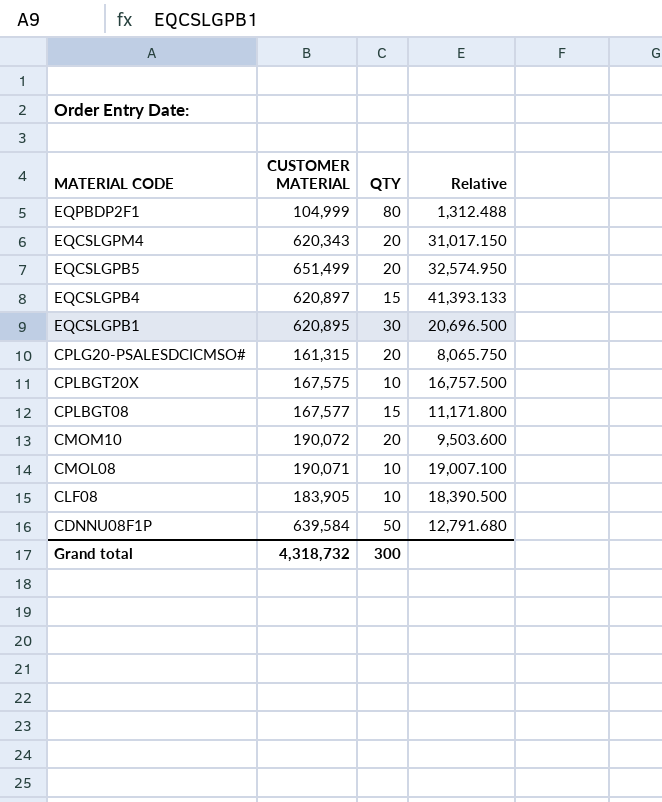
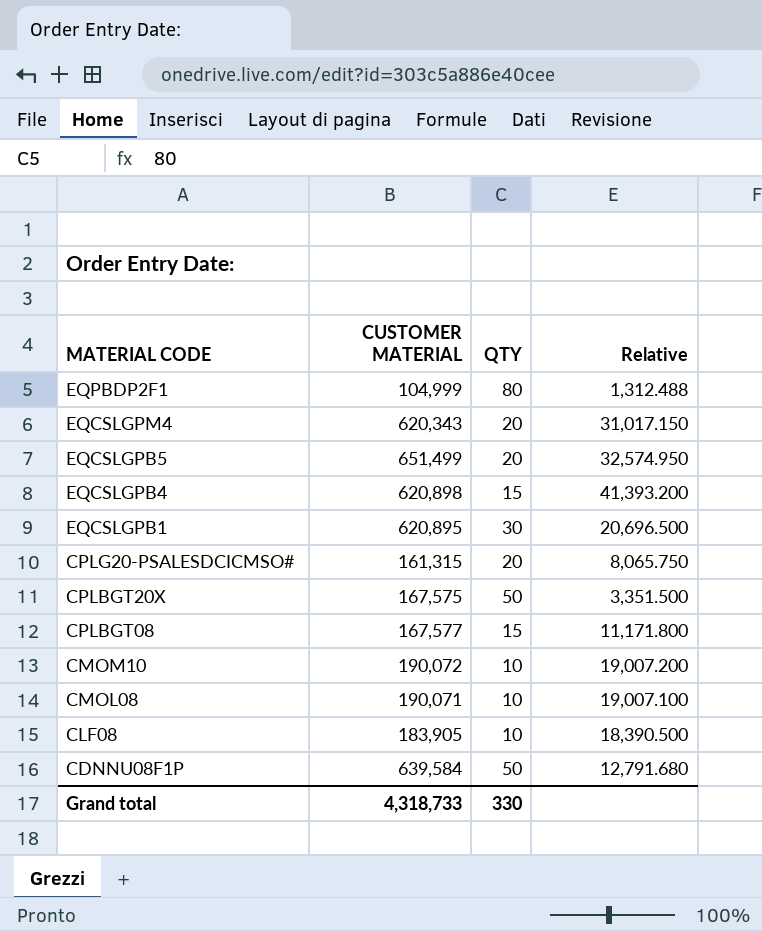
EQCSLGPB4 | CUSTOMER MATERIAL: 620,897 -> 620,898
EQCSLGPB4 | Relative: 41,393.133 -> 41,393.200
CPLBGT20X | QTY: 10 -> 50
CPLBGT20X | Relative: 16,757.500 -> 3,351.500
CMOM10 | QTY: 20 -> 10
CMOM10 | Relative: 9,503.600 -> 19,007.200
Grand total | CUSTOMER MATERIAL: 4,318,732 -> 4,318,733
Grand total | QTY: 300 -> 330

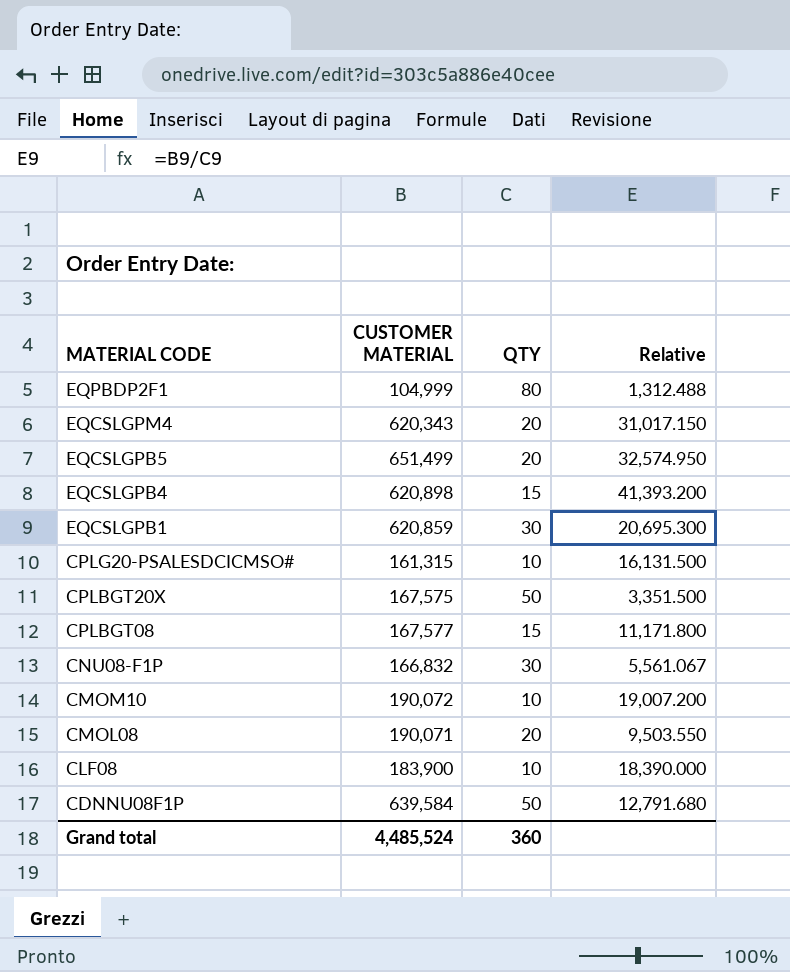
EQCSLGPB1 | CUSTOMER MATERIAL: 620,895 -> 620,859
EQCSLGPB1 | Relative: 20,696.500 -> 20,695.300
CPLG20-PSALESDCICMSO# | QTY: 20 -> 10
CPLG20-PSALESDCICMSO# | Relative: 8,065.750 -> 16,131.500
row CNU08-F1P: none -> 166,832 | 30 | 5,561.067
CMOL08 | QTY: 10 -> 20
CMOL08 | Relative: 19,007.100 -> 9,503.550
CLF08 | CUSTOMER MATERIAL: 183,905 -> 183,900
CLF08 | Relative: 18,390.500 -> 18,390.000
Grand total | CUSTOMER MATERIAL: 4,318,733 -> 4,485,524
Grand total | QTY: 330 -> 360

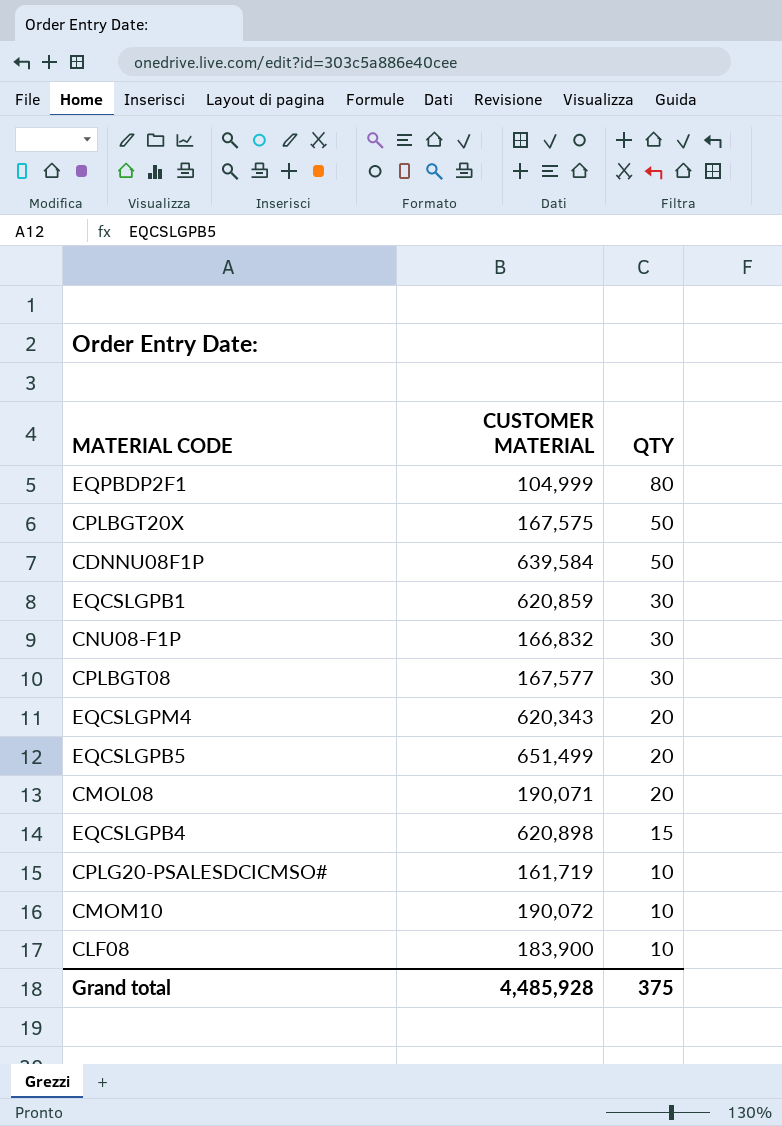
row order: MATERIAL CODE descending -> QTY descending
column Relative | formula: [CUSTOMER MATERIAL] / [QTY] -> none
CPLBGT08 | QTY: 15 -> 30
CPLG20-PSALESDCICMSO# | CUSTOMER MATERIAL: 161,315 -> 161,719
Grand total | CUSTOMER MATERIAL: 4,485,524 -> 4,485,928
Grand total | QTY: 360 -> 375

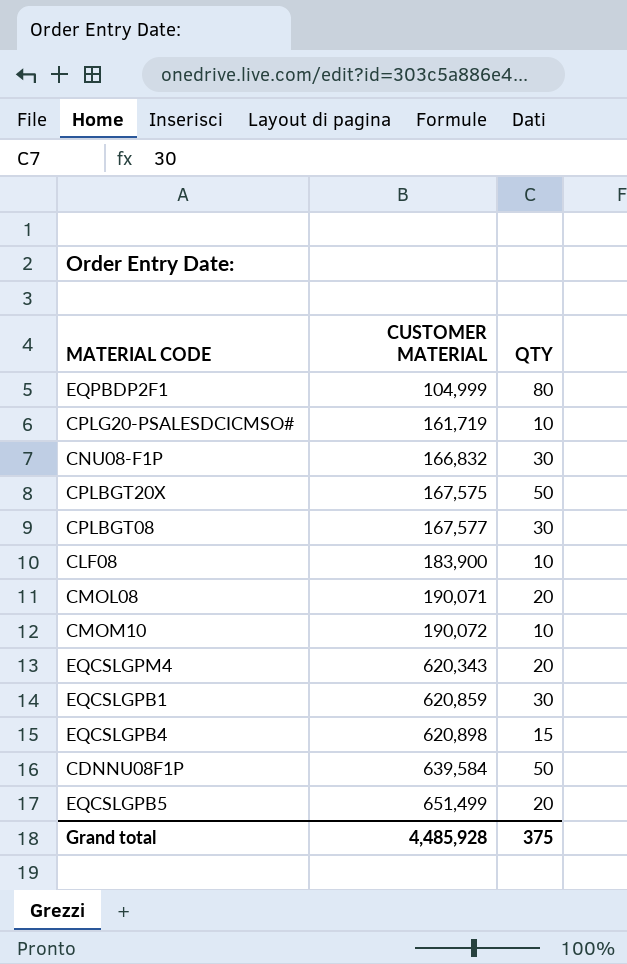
row order: QTY descending -> CUSTOMER MATERIAL ascending

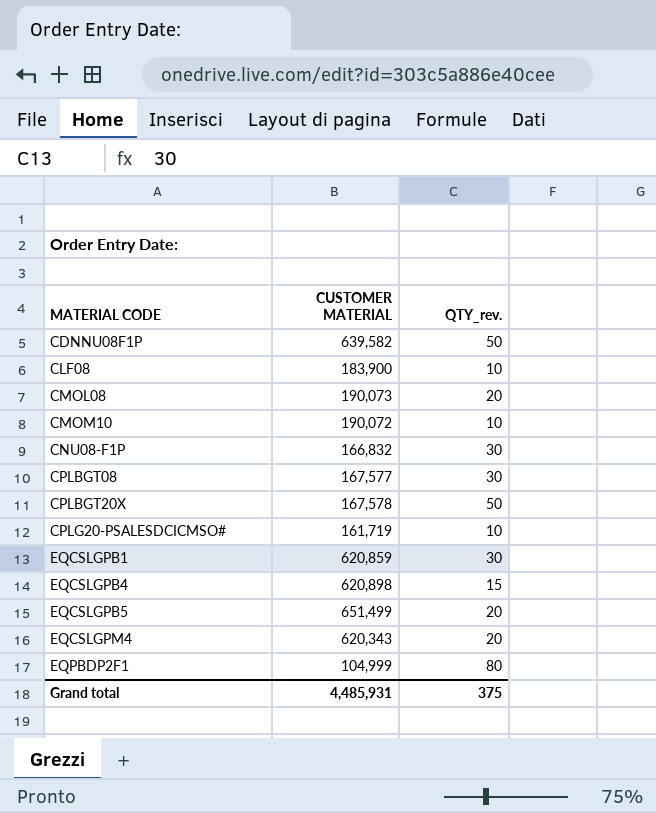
row order: CUSTOMER MATERIAL ascending -> MATERIAL CODE ascending
column name: QTY -> QTY_rev.
CDNNU08F1P | CUSTOMER MATERIAL: 639,584 -> 639,582
CMOL08 | CUSTOMER MATERIAL: 190,071 -> 190,073
CPLBGT20X | CUSTOMER MATERIAL: 167,575 -> 167,578
Grand total | CUSTOMER MATERIAL: 4,485,928 -> 4,485,931

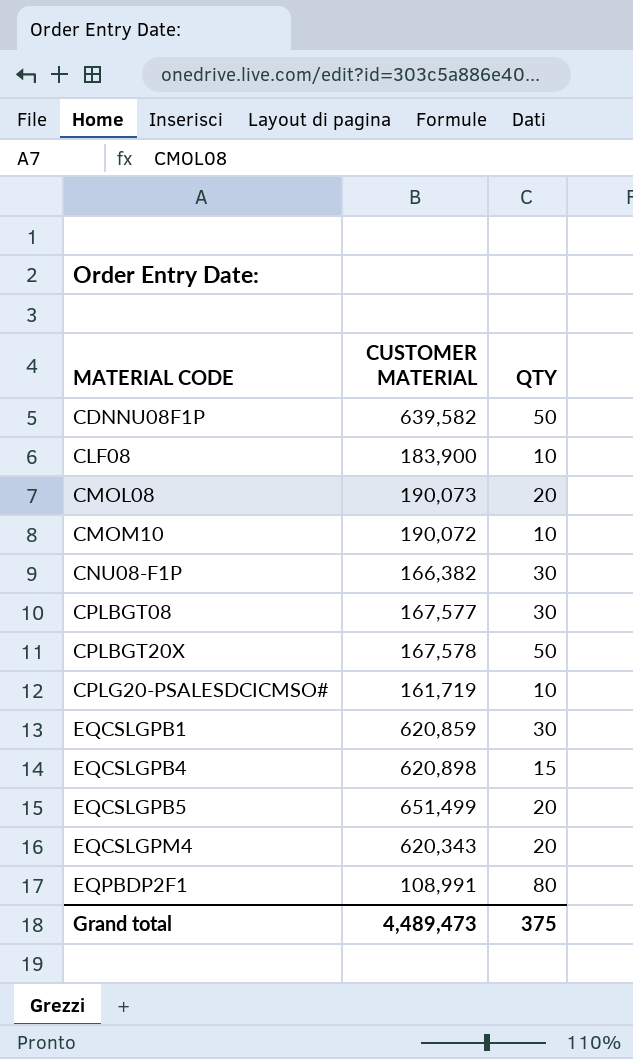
column name: QTY_rev. -> QTY
CNU08-F1P | CUSTOMER MATERIAL: 166,832 -> 166,382
EQPBDP2F1 | CUSTOMER MATERIAL: 104,999 -> 108,991
Grand total | CUSTOMER MATERIAL: 4,485,931 -> 4,489,473

